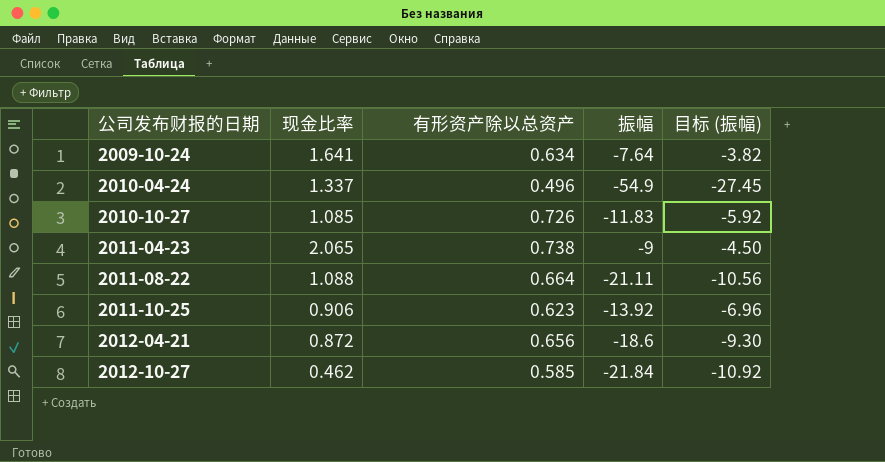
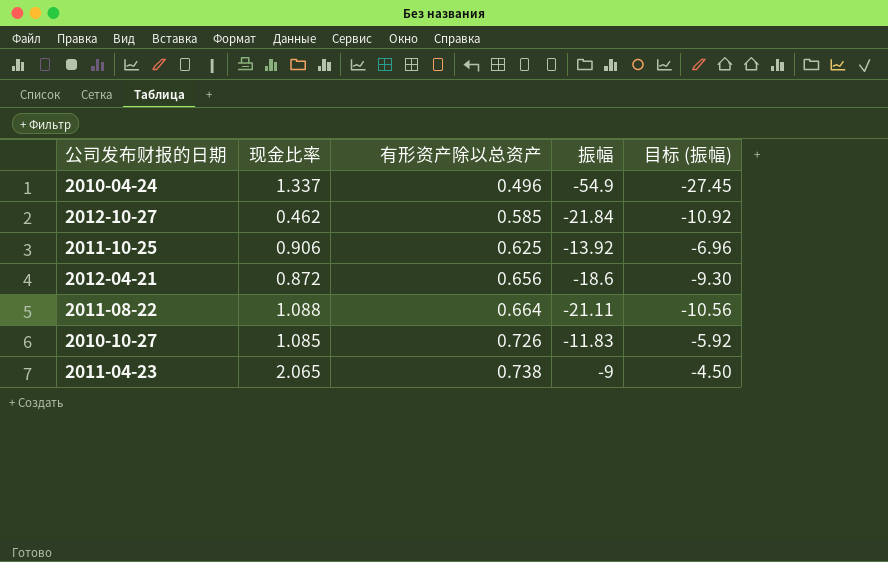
row order: 公司发布财报的日期 ascending -> 有形资产除以总资产 ascending
row 2009-10-24: 1.641 | 0.634 | -7.64 | -3.82 -> none
2011-10-25 | 有形资产除以总资产: 0.623 -> 0.625

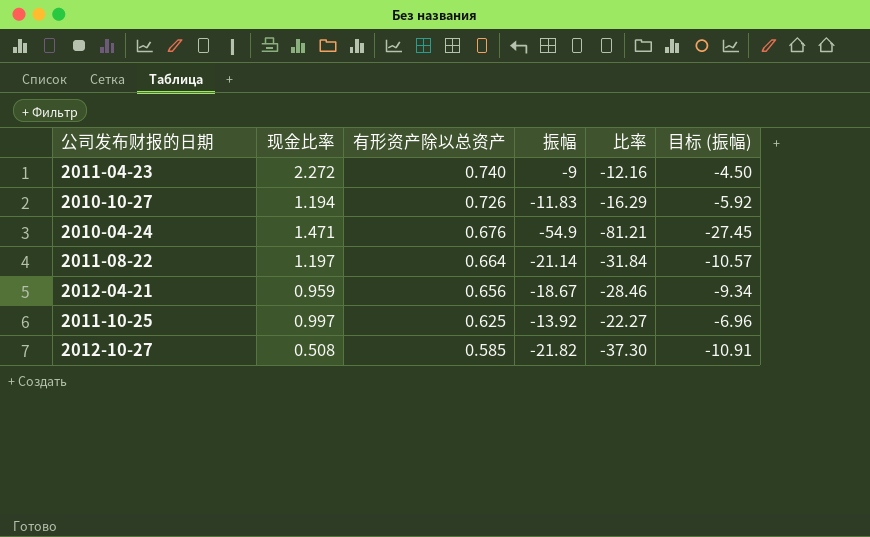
row order: 有形资产除以总资产 ascending -> 有形资产除以总资产 descending
column 比率 | formula: none -> [振幅] / [有形资产除以总资产]
2011-04-23 | 现金比率: 2.065 -> 2.272
2011-04-23 | 有形资产除以总资产: 0.738 -> 0.740
2010-10-27 | 现金比率: 1.085 -> 1.194
2010-04-24 | 现金比率: 1.337 -> 1.471
2010-04-24 | 有形资产除以总资产: 0.496 -> 0.676
2011-08-22 | 现金比率: 1.088 -> 1.197
2011-08-22 | 振幅: -21.11 -> -21.14
2011-08-22 | 目标 (振幅): -10.56 -> -10.57
2012-04-21 | 现金比率: 0.872 -> 0.959
2012-04-21 | 振幅: -18.6 -> -18.67
2012-04-21 | 目标 (振幅): -9.30 -> -9.34
2011-10-25 | 现金比率: 0.906 -> 0.997
2012-10-27 | 现金比率: 0.462 -> 0.508
2012-10-27 | 振幅: -21.84 -> -21.82
2012-10-27 | 目标 (振幅): -10.92 -> -10.91

